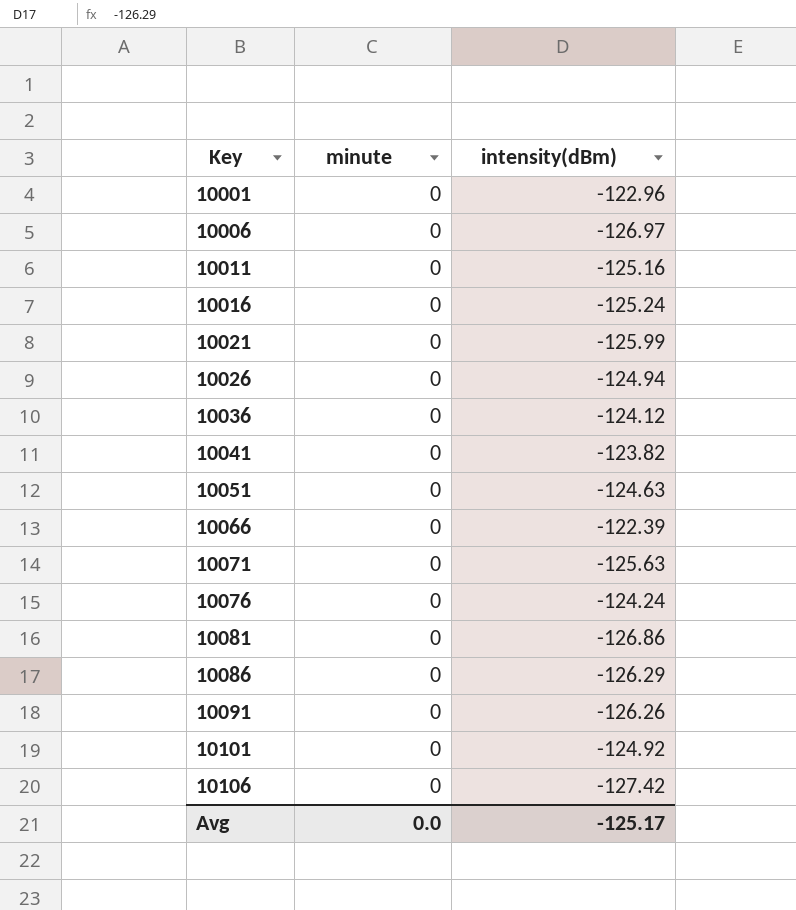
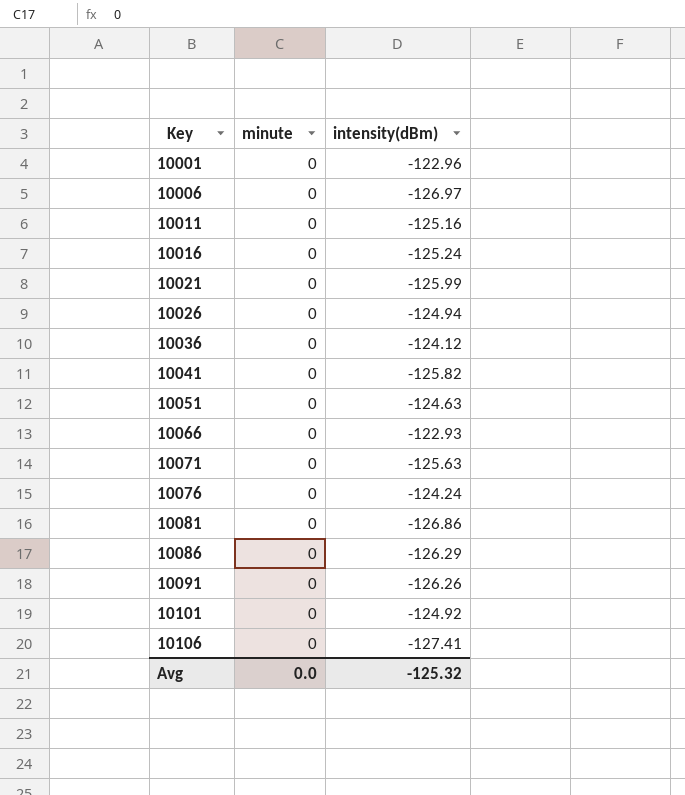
10041 | intensity(dBm): -123.82 -> -125.82
10066 | intensity(dBm): -122.39 -> -122.93
10106 | intensity(dBm): -127.42 -> -127.41
Avg | intensity(dBm): -125.17 -> -125.32

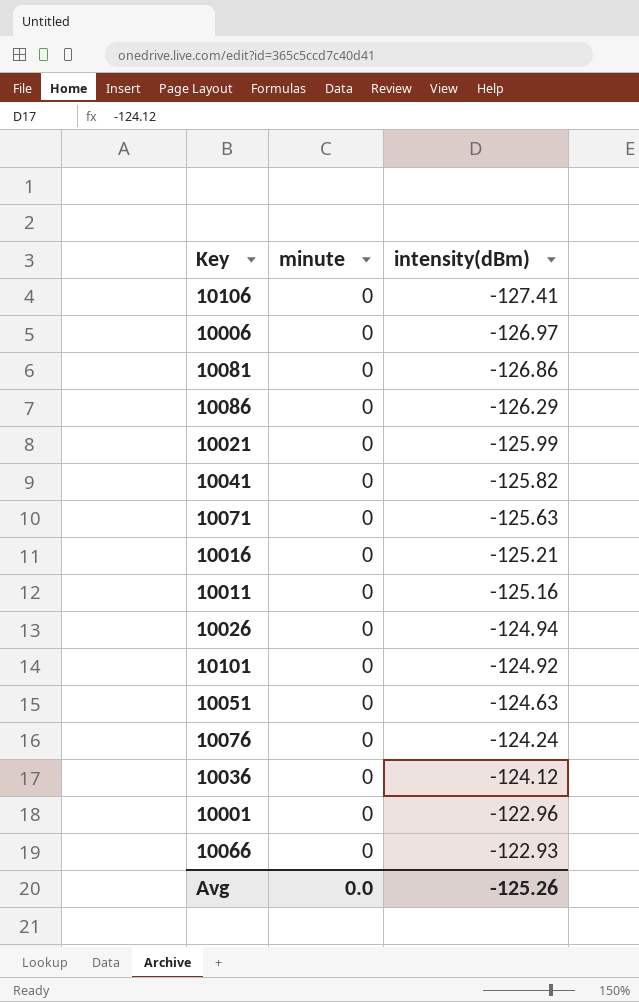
row order: Key ascending -> intensity(dBm) ascending
row 10091: 0 | -126.26 -> none
10016 | intensity(dBm): -125.24 -> -125.21
Avg | intensity(dBm): -125.32 -> -125.26

